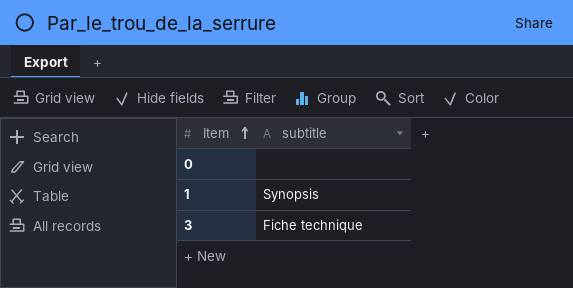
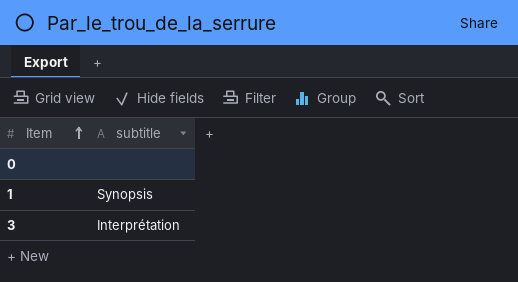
3 | subtitle: Fiche technique -> Interprétation

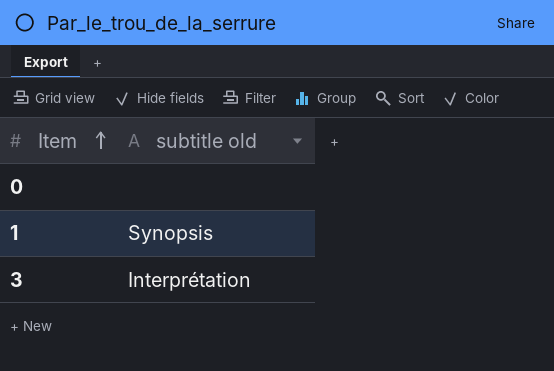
column name: subtitle -> subtitle old

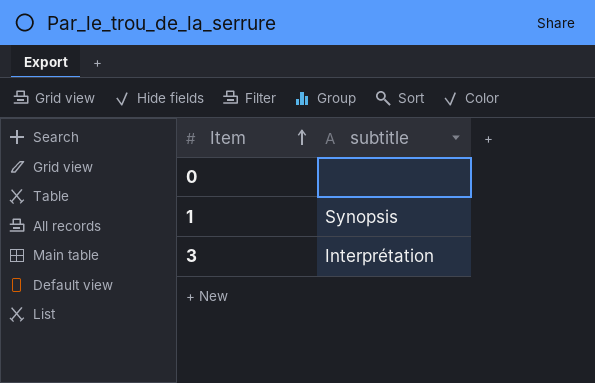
column name: subtitle old -> subtitle

